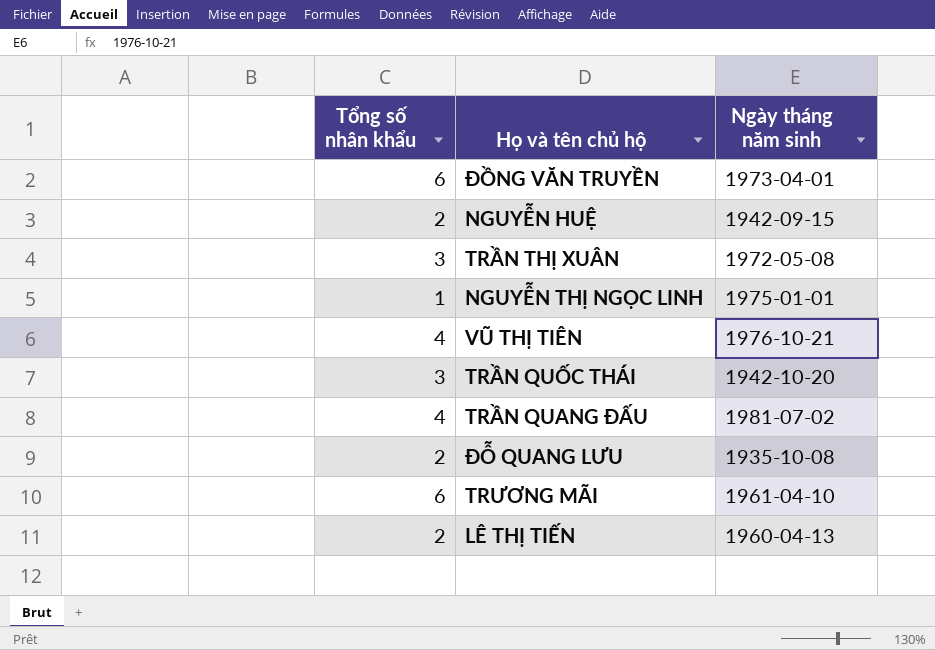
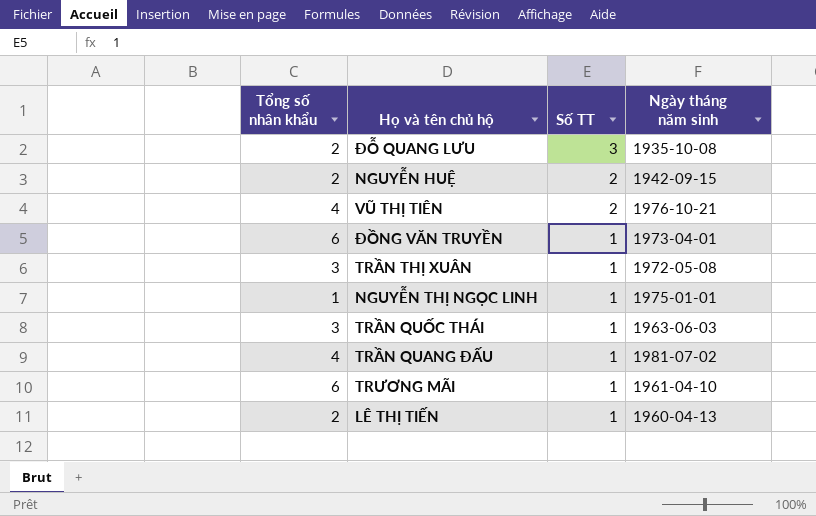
row order: none -> Số TT descending
column Số TT | position: none -> 3
TRẦN QUỐC THÁI | Ngày tháng năm sinh: 1942-10-20 -> 1963-06-03

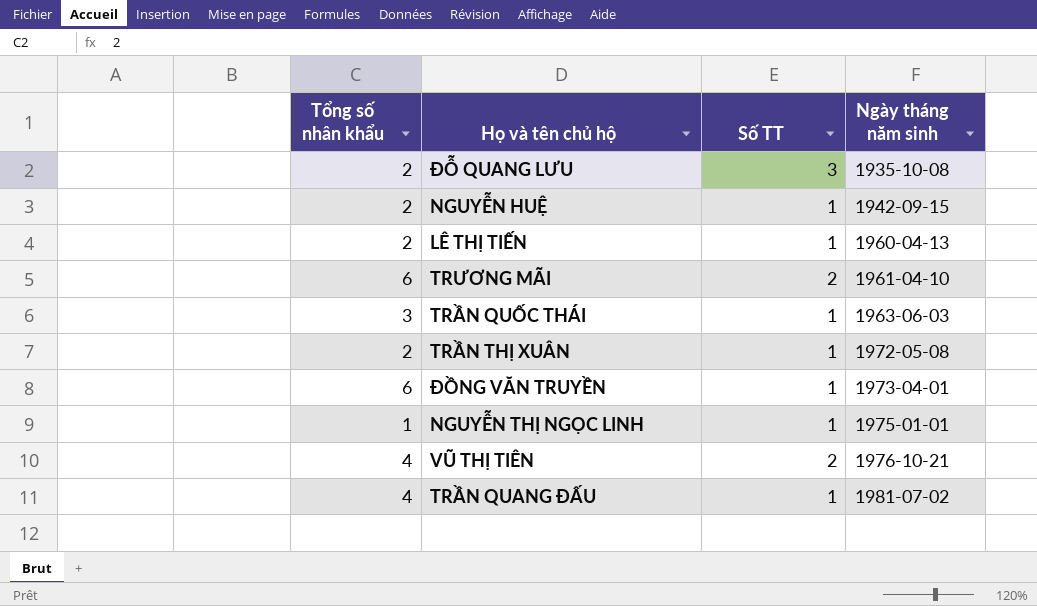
row order: Số TT descending -> Ngày tháng năm sinh ascending
NGUYỄN HUỆ | Số TT: 2 -> 1
TRƯƠNG MÃI | Số TT: 1 -> 2
TRẦN THỊ XUÂN | Tổng số nhân khẩu: 3 -> 2

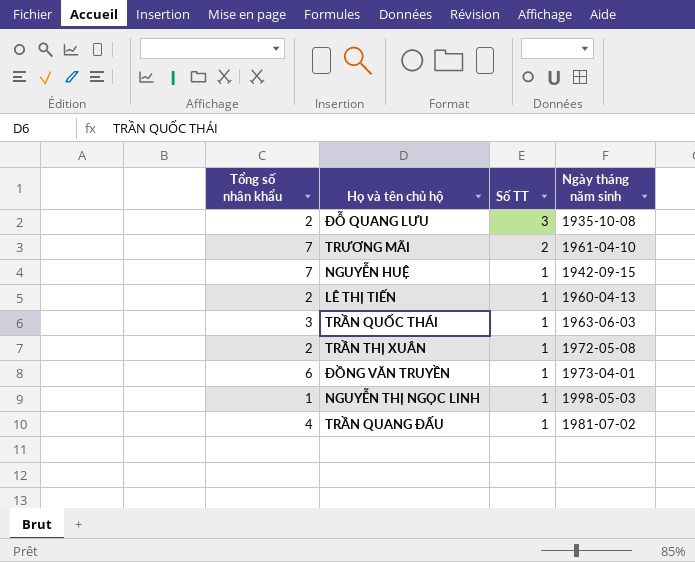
row order: Ngày tháng năm sinh ascending -> Số TT descending
row VŨ THỊ TIÊN: 4 | 2 | 1976-10-21 -> none
TRƯƠNG MÃI | Tổng số nhân khẩu: 6 -> 7
NGUYỄN HUỆ | Tổng số nhân khẩu: 2 -> 7
NGUYỄN THỊ NGỌC LINH | Ngày tháng năm sinh: 1975-01-01 -> 1998-05-03

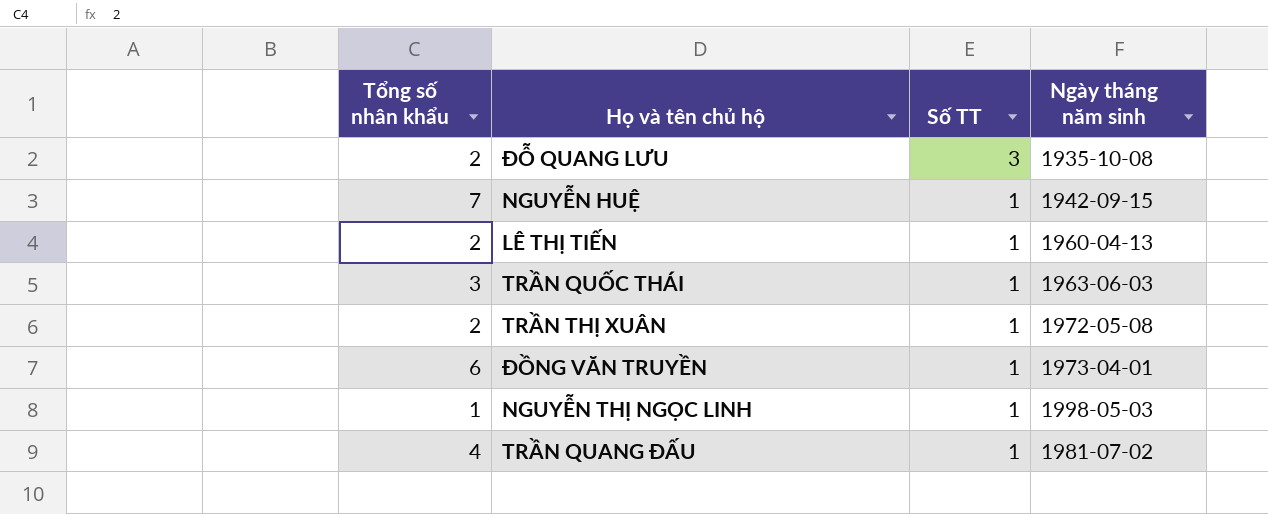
row TRƯƠNG MÃI: 7 | 2 | 1961-04-10 -> none

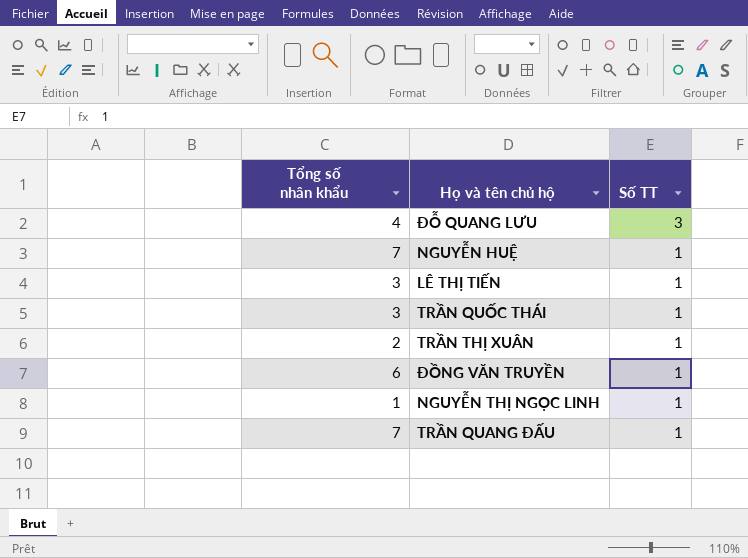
column Ngày tháng năm sinh | position: 4 -> none
ĐỖ QUANG LƯU | Tổng số nhân khẩu: 2 -> 4
LÊ THỊ TIẾN | Tổng số nhân khẩu: 2 -> 3
TRẦN QUANG ĐẤU | Tổng số nhân khẩu: 4 -> 7

